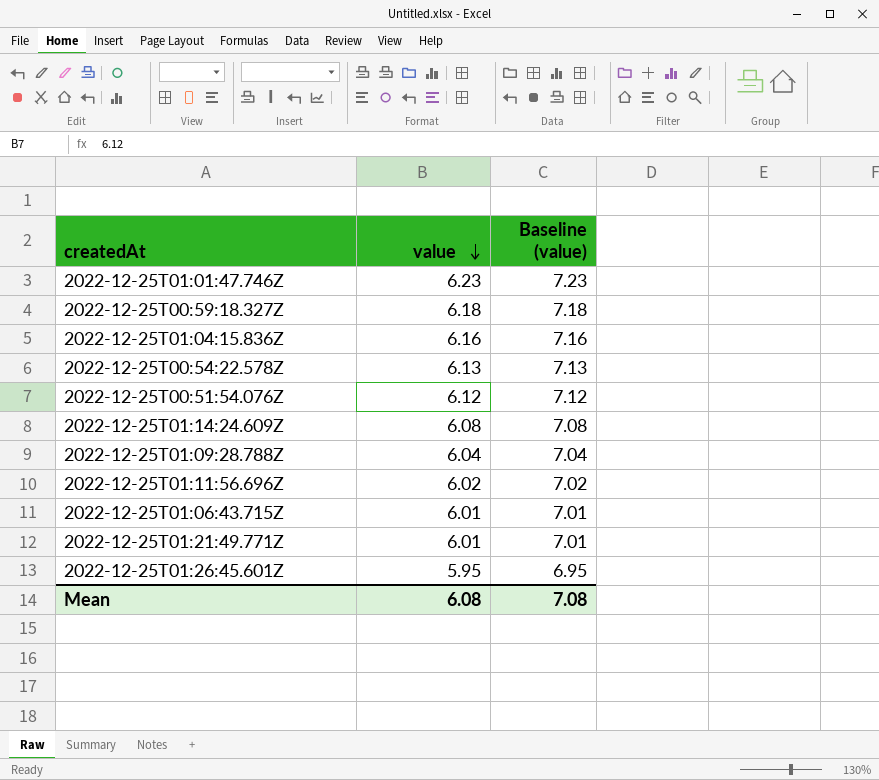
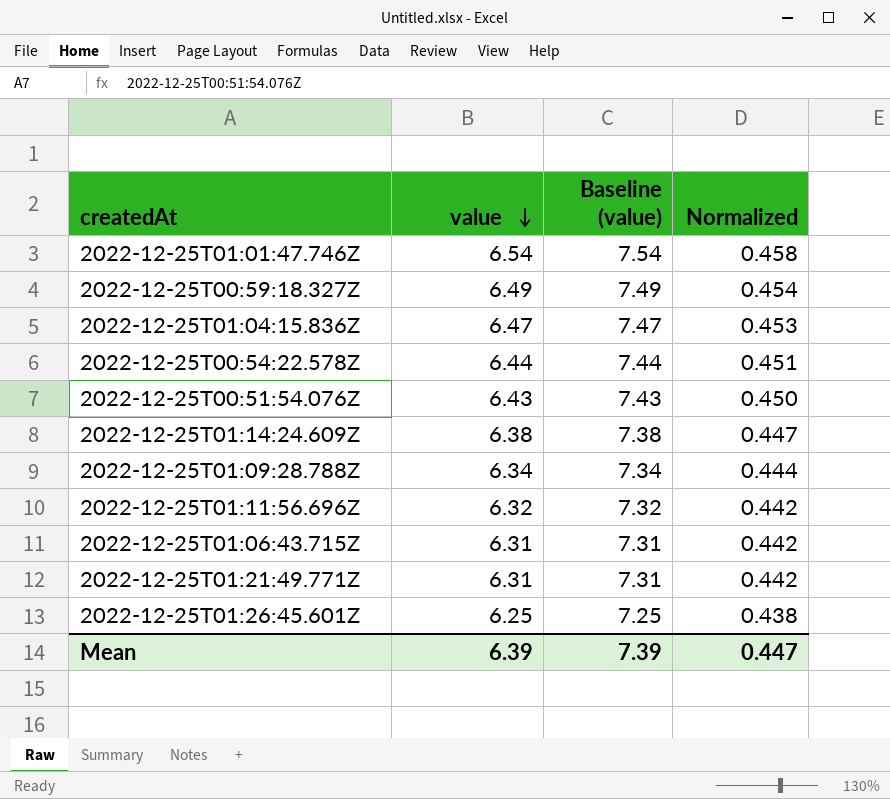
column Normalized | formula: none -> [value] * 0.07
2022-12-25T01:01:47.746Z | value: 6.23 -> 6.54
2022-12-25T01:01:47.746Z | Baseline (value): 7.23 -> 7.54
2022-12-25T00:59:18.327Z | value: 6.18 -> 6.49
2022-12-25T00:59:18.327Z | Baseline (value): 7.18 -> 7.49
2022-12-25T01:04:15.836Z | value: 6.16 -> 6.47
2022-12-25T01:04:15.836Z | Baseline (value): 7.16 -> 7.47
2022-12-25T00:54:22.578Z | value: 6.13 -> 6.44
2022-12-25T00:54:22.578Z | Baseline (value): 7.13 -> 7.44
2022-12-25T00:51:54.076Z | value: 6.12 -> 6.43
2022-12-25T00:51:54.076Z | Baseline (value): 7.12 -> 7.43
2022-12-25T01:14:24.609Z | value: 6.08 -> 6.38
2022-12-25T01:14:24.609Z | Baseline (value): 7.08 -> 7.38
2022-12-25T01:09:28.788Z | value: 6.04 -> 6.34
2022-12-25T01:09:28.788Z | Baseline (value): 7.04 -> 7.34
2022-12-25T01:11:56.696Z | value: 6.02 -> 6.32
2022-12-25T01:11:56.696Z | Baseline (value): 7.02 -> 7.32
2022-12-25T01:06:43.715Z | value: 6.01 -> 6.31
2022-12-25T01:06:43.715Z | Baseline (value): 7.01 -> 7.31
2022-12-25T01:21:49.771Z | value: 6.01 -> 6.31
2022-12-25T01:21:49.771Z | Baseline (value): 7.01 -> 7.31
2022-12-25T01:26:45.601Z | value: 5.95 -> 6.25
2022-12-25T01:26:45.601Z | Baseline (value): 6.95 -> 7.25
Mean | value: 6.08 -> 6.39
Mean | Baseline (value): 7.08 -> 7.39

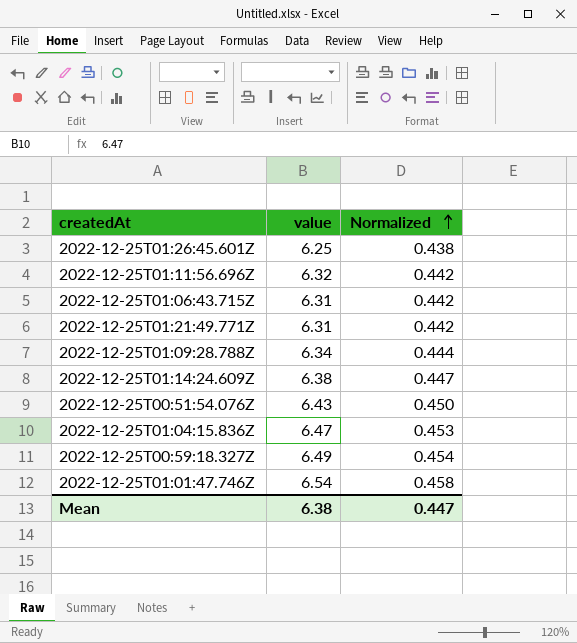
row order: value descending -> Normalized ascending
column Baseline (value) | formula: [value] + 1 -> none
row 2022-12-25T00:54:22.578Z: 6.44 | 7.44 | 0.451 -> none
Mean | value: 6.39 -> 6.38

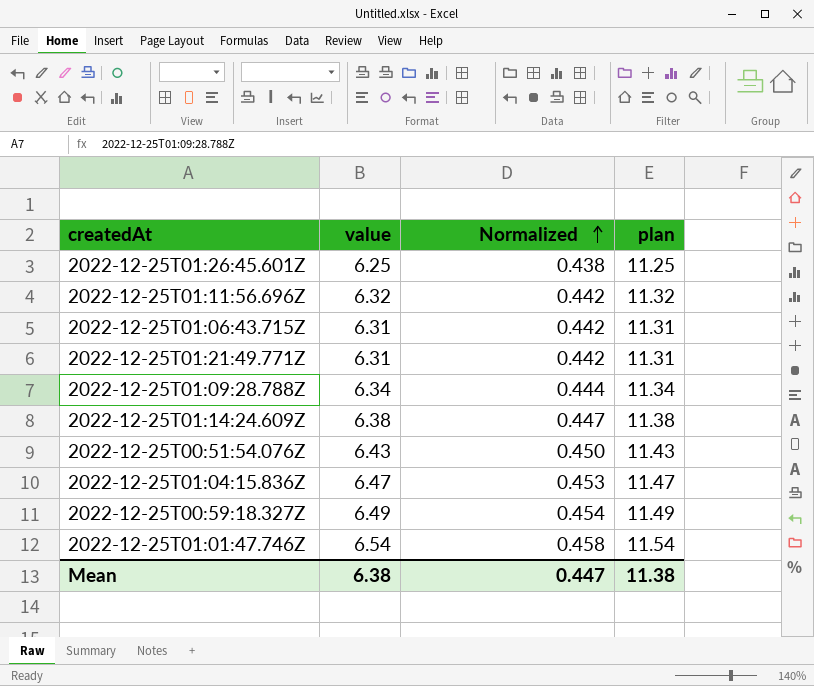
column plan | formula: none -> [value] + 5

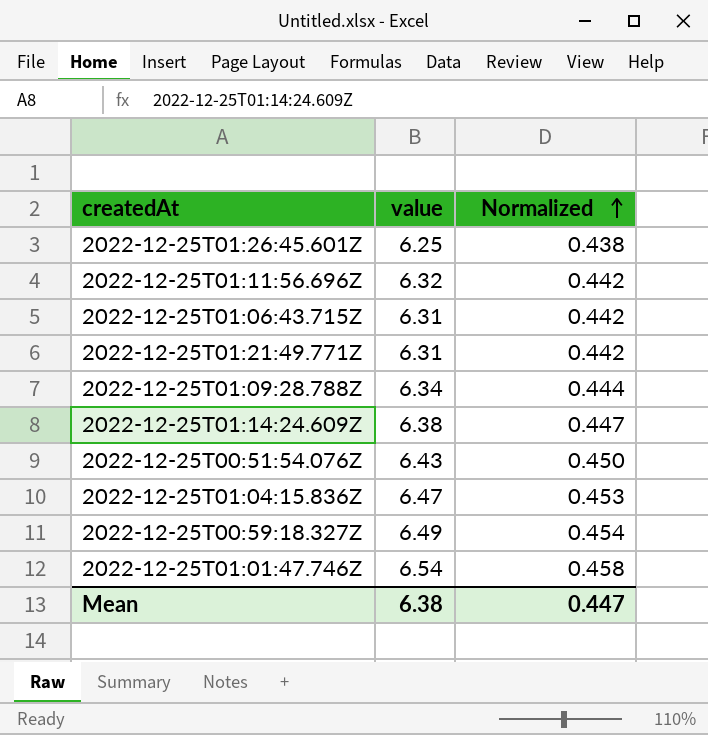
column plan | formula: [value] + 5 -> none

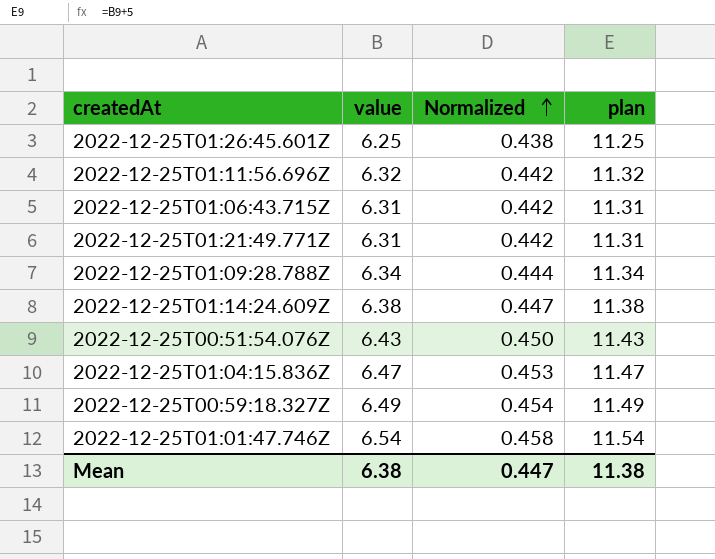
column plan | formula: none -> [value] + 5

